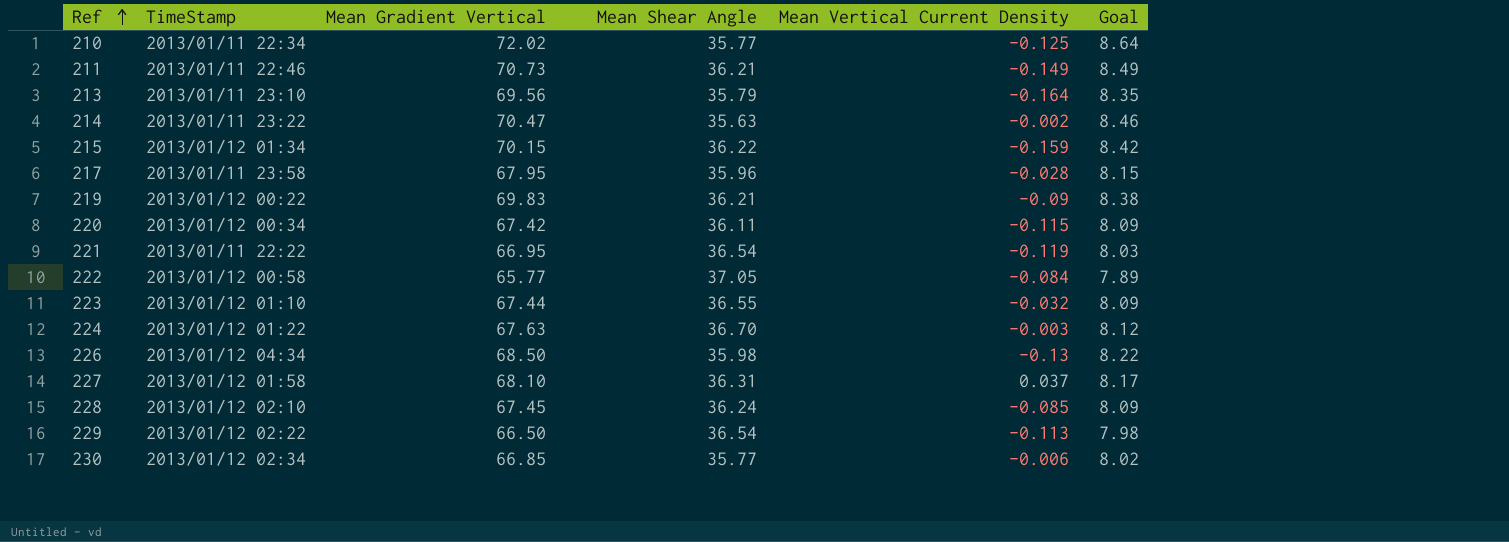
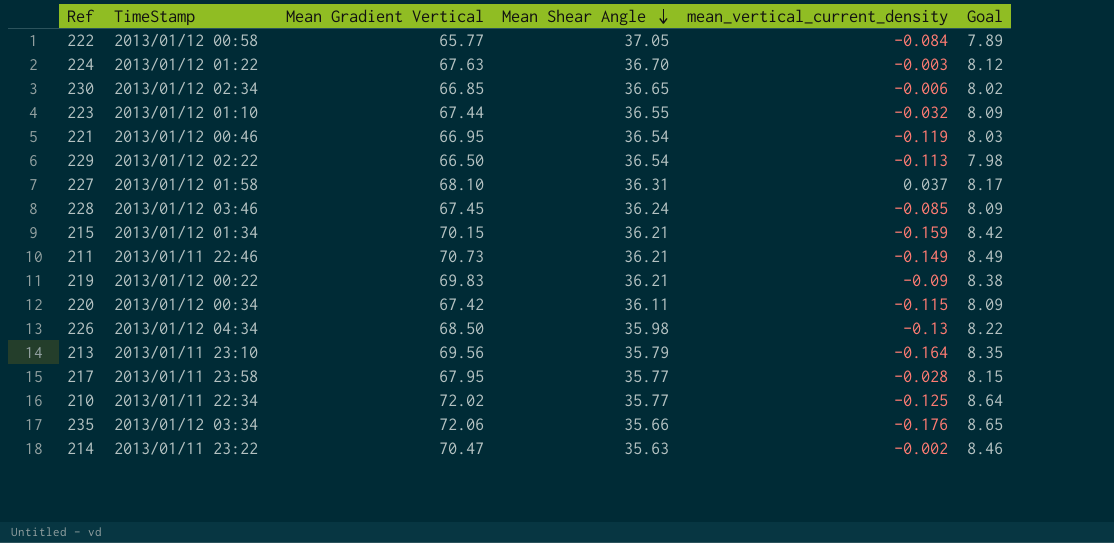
row order: Ref ascending -> Mean Shear Angle descending
column name: Mean Vertical Current Density -> mean_vertical_current_density
230 | Mean Shear Angle: 35.77 -> 36.65
221 | TimeStamp: 2013/01/11 22:22 -> 2013/01/12 00:46
228 | TimeStamp: 2013/01/12 02:10 -> 2013/01/12 03:46
215 | Mean Shear Angle: 36.22 -> 36.21
217 | Mean Shear Angle: 35.96 -> 35.77
row 235: none -> 2013/01/12 03:34 | 72.06 | 35.66 | -0.176 | 8.65

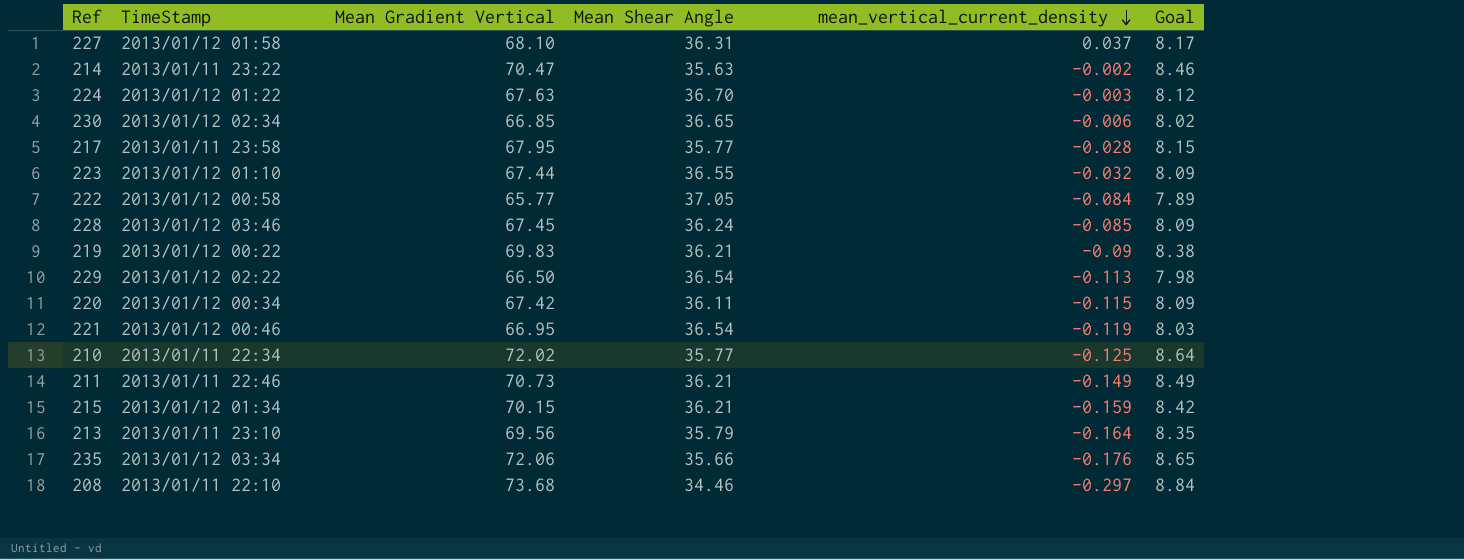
row order: Mean Shear Angle descending -> mean_vertical_current_density descending
row 226: 2013/01/12 04:34 | 68.50 | 35.98 | -0.13 | 8.22 -> none
row 208: none -> 2013/01/11 22:10 | 73.68 | 34.46 | -0.297 | 8.84

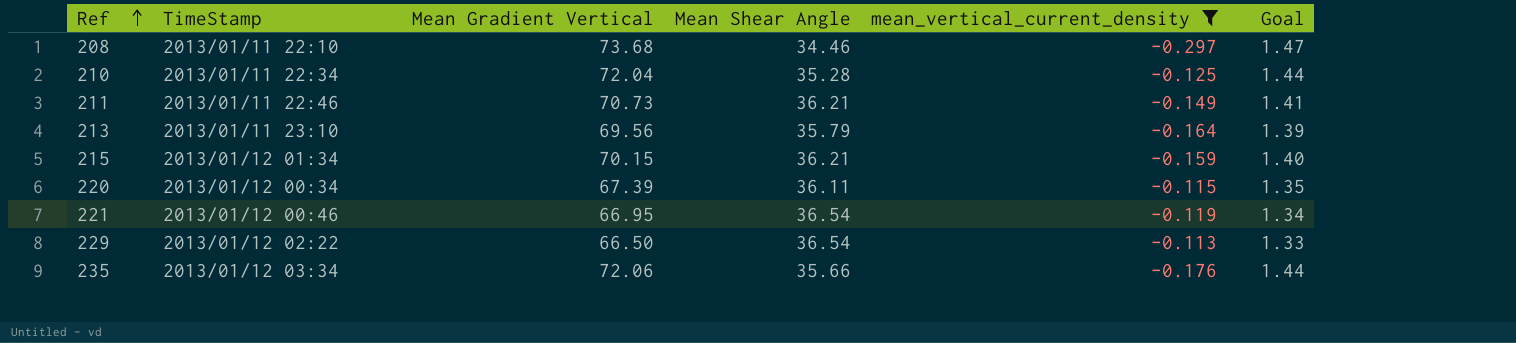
filter: none -> mean_vertical_current_density <= -0.113
row order: mean_vertical_current_density descending -> Ref ascending
column Goal | formula: [Mean Gradient Vertical] * 0.12 -> [Mean Gradient Vertical] * 0.02
210 | Mean Gradient Vertical: 72.02 -> 72.04
210 | Mean Shear Angle: 35.77 -> 35.28
220 | Mean Gradient Vertical: 67.42 -> 67.39

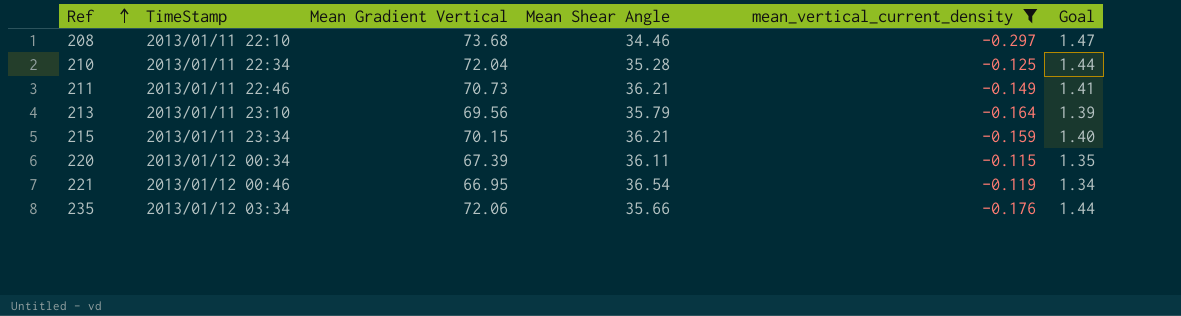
row 229: 2013/01/12 02:22 | 66.50 | 36.54 | -0.113 | 1.33 -> none
215 | TimeStamp: 2013/01/12 01:34 -> 2013/01/11 23:34

